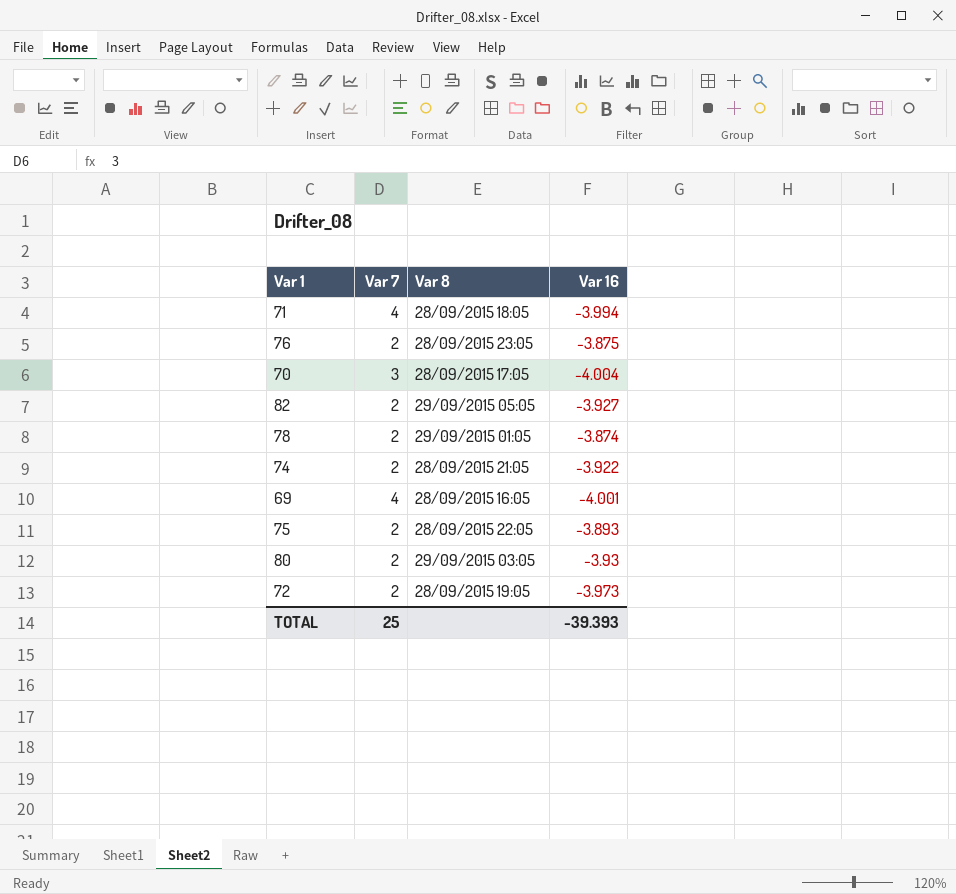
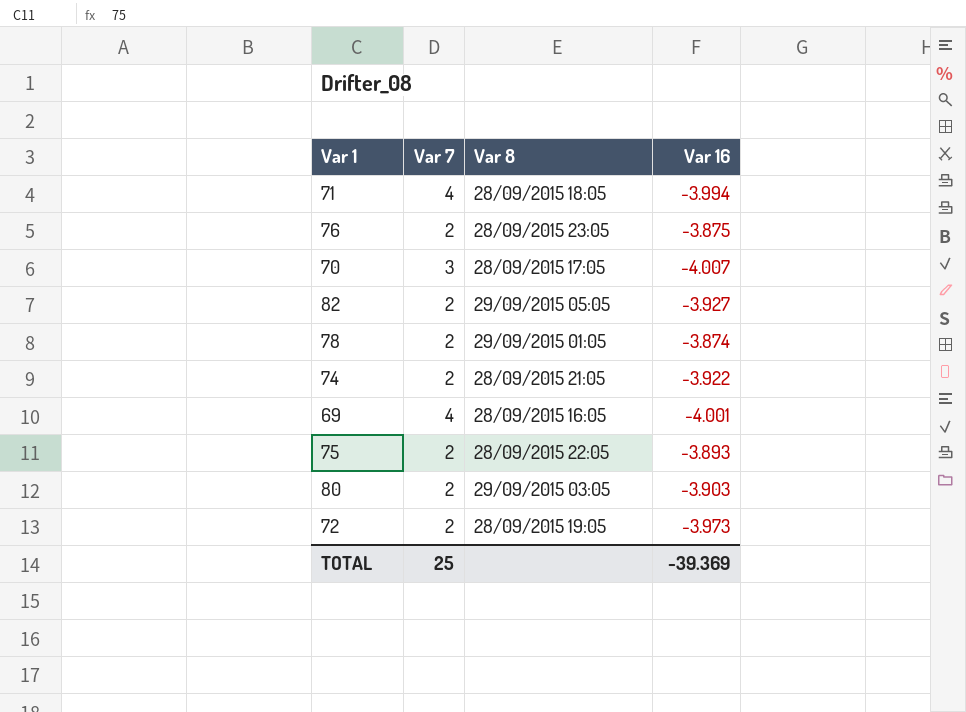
70 | Var 16: -4.004 -> -4.007
80 | Var 16: -3.93 -> -3.903
TOTAL | Var 16: -39.393 -> -39.369

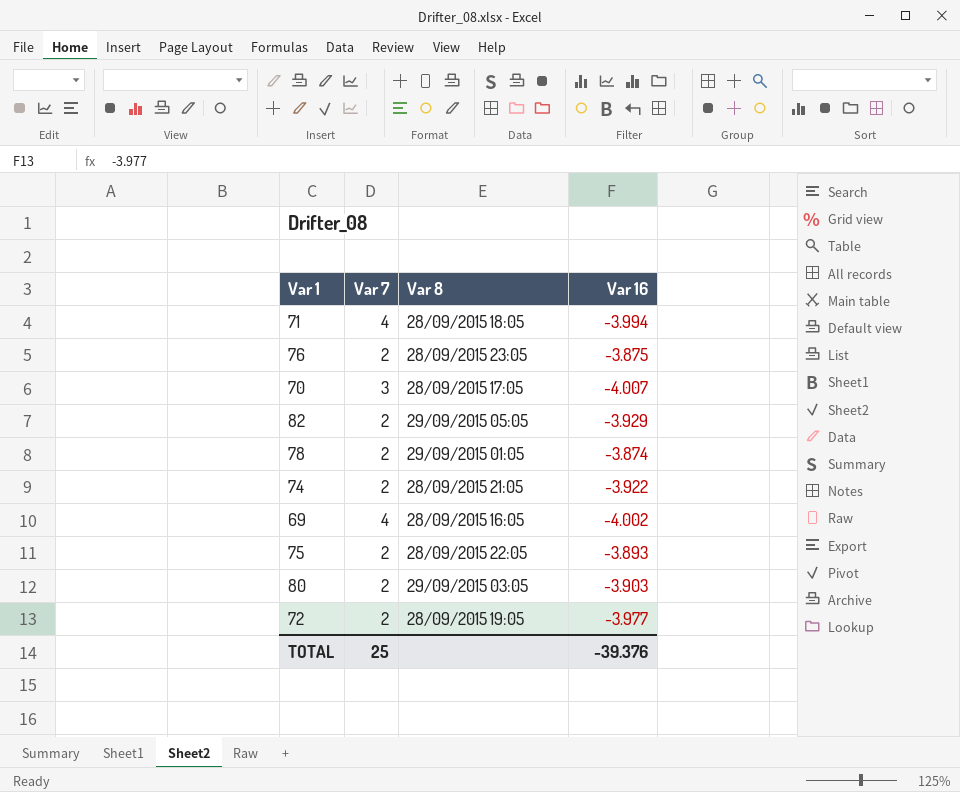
82 | Var 16: -3.927 -> -3.929
69 | Var 16: -4.001 -> -4.002
72 | Var 16: -3.973 -> -3.977
TOTAL | Var 16: -39.369 -> -39.376

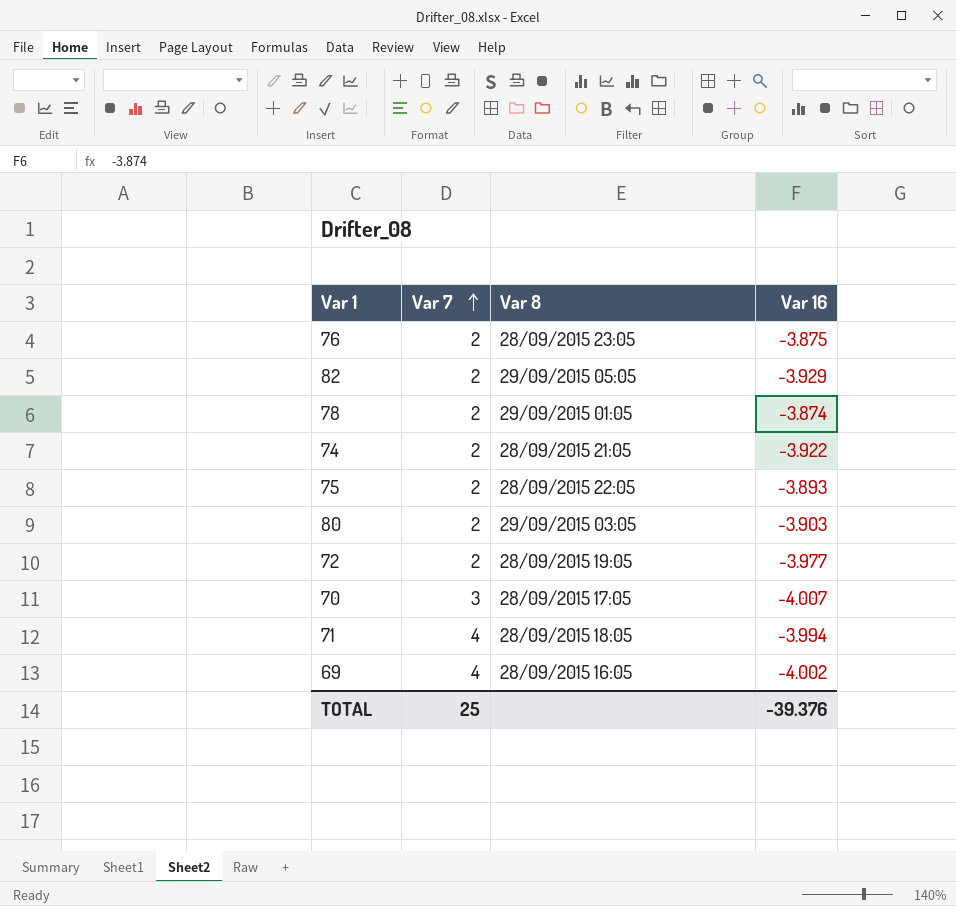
row order: none -> Var 7 ascending

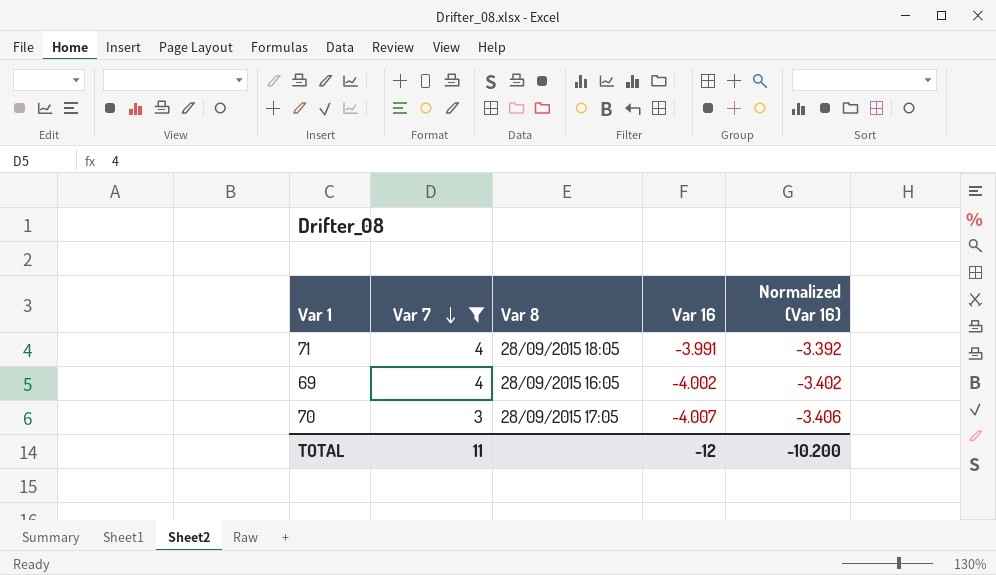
filter: none -> Var 7 != 2
row order: Var 7 ascending -> Var 7 descending
column Normalized (Var 16) | formula: none -> [Var 16] * 0.85
71 | Var 16: -3.994 -> -3.991
TOTAL | Var 7: 25 -> 11
TOTAL | Var 16: -39.376 -> -12

